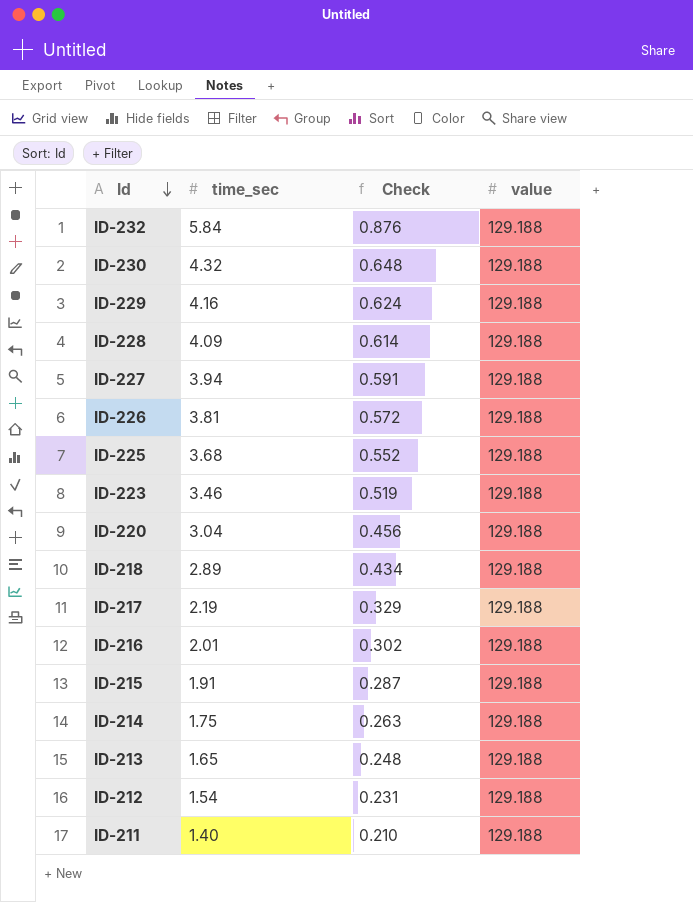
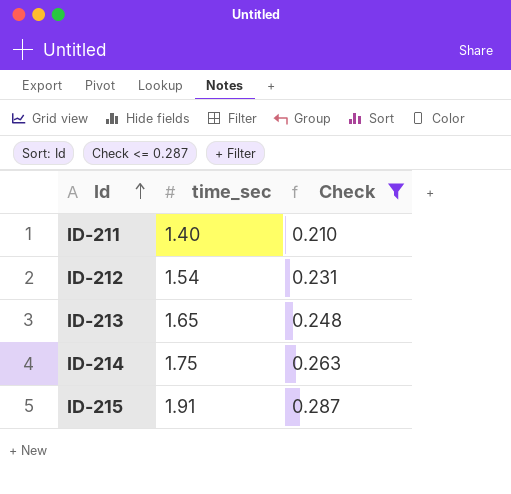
filter: none -> Check <= 0.287
row order: Id descending -> Id ascending
column value | position: 4 -> none

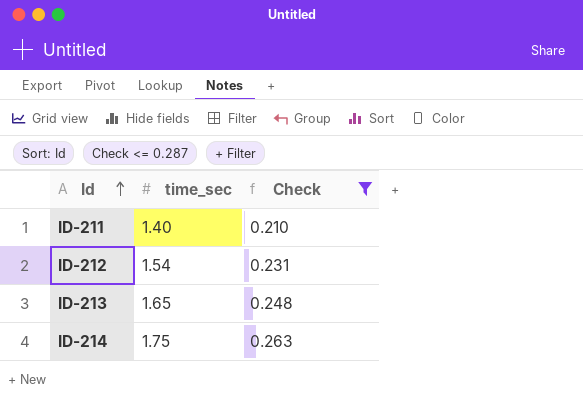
row ID-215: 1.91 | 0.287 -> none

